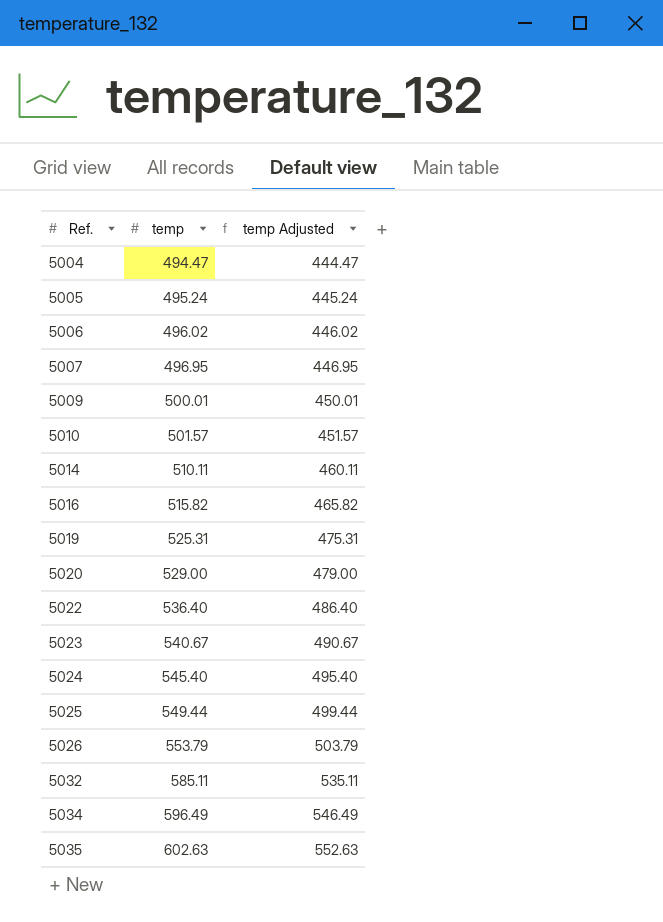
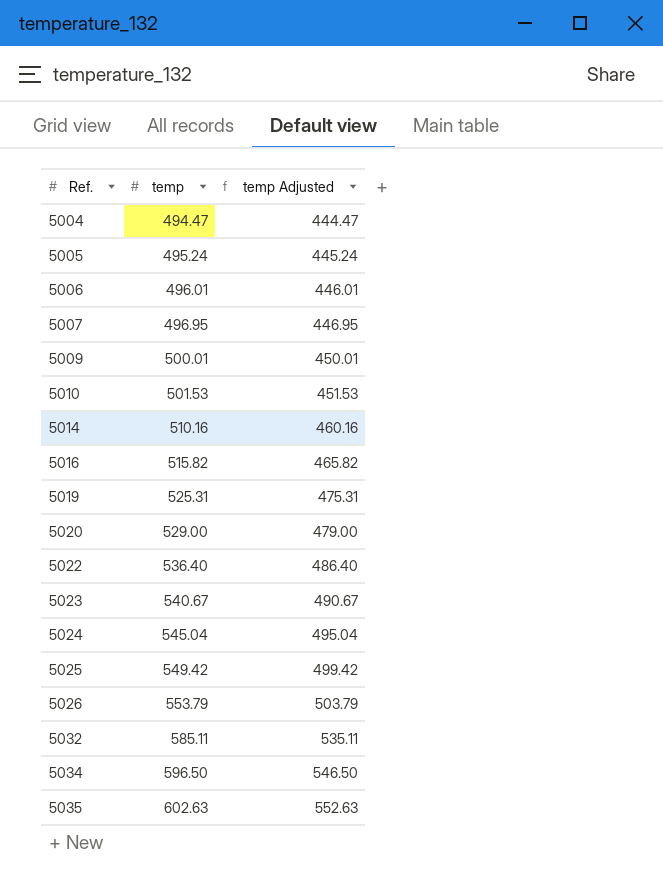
5006 | temp: 496.02 -> 496.01
5006 | temp Adjusted: 446.02 -> 446.01
5010 | temp: 501.57 -> 501.53
5010 | temp Adjusted: 451.57 -> 451.53
5014 | temp: 510.11 -> 510.16
5014 | temp Adjusted: 460.11 -> 460.16
5024 | temp: 545.40 -> 545.04
5024 | temp Adjusted: 495.40 -> 495.04
5025 | temp: 549.44 -> 549.42
5025 | temp Adjusted: 499.44 -> 499.42
5034 | temp: 596.49 -> 596.50
5034 | temp Adjusted: 546.49 -> 546.50

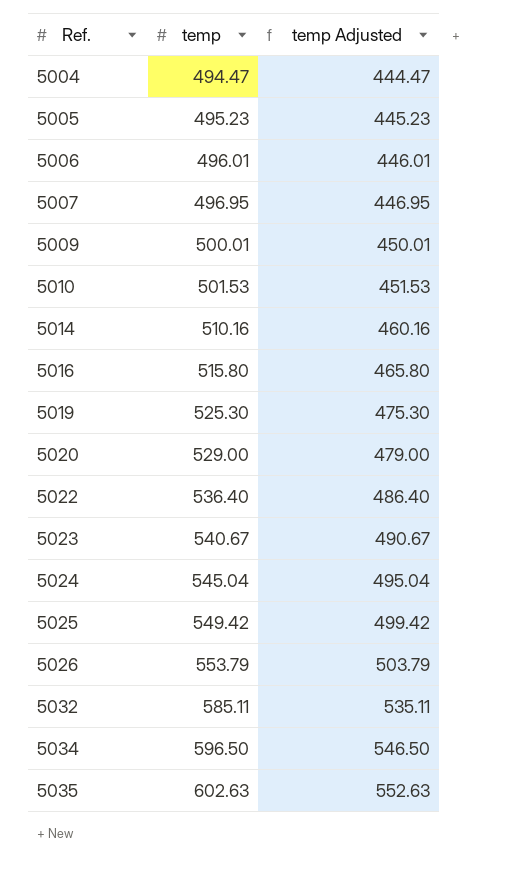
5005 | temp: 495.24 -> 495.23
5005 | temp Adjusted: 445.24 -> 445.23
5016 | temp: 515.82 -> 515.80
5016 | temp Adjusted: 465.82 -> 465.80
5019 | temp: 525.31 -> 525.30
5019 | temp Adjusted: 475.31 -> 475.30

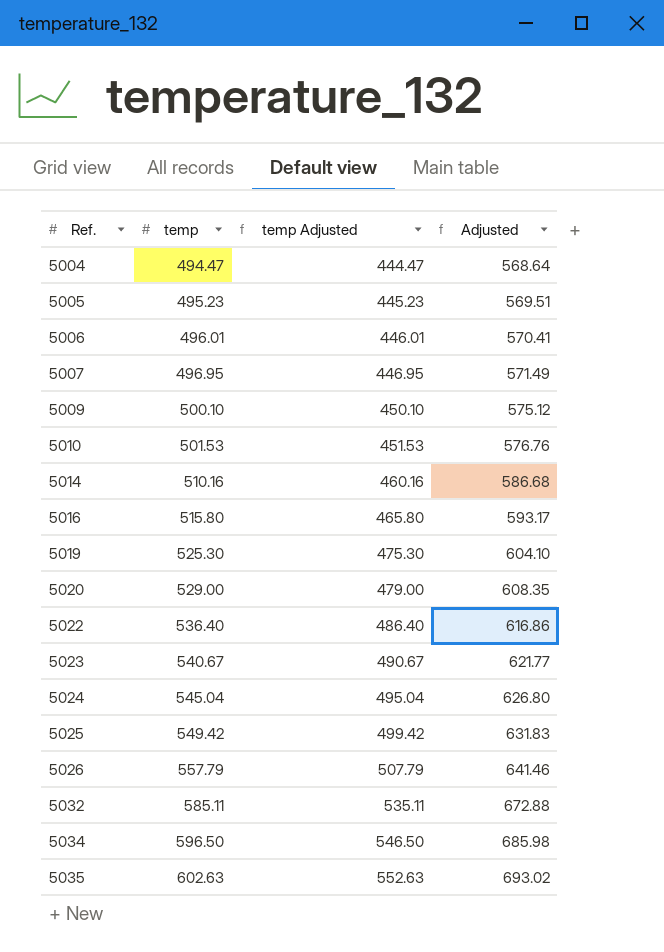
column Adjusted | formula: none -> [temp] * 1.15
5009 | temp: 500.01 -> 500.10
5009 | temp Adjusted: 450.01 -> 450.10
5026 | temp: 553.79 -> 557.79
5026 | temp Adjusted: 503.79 -> 507.79

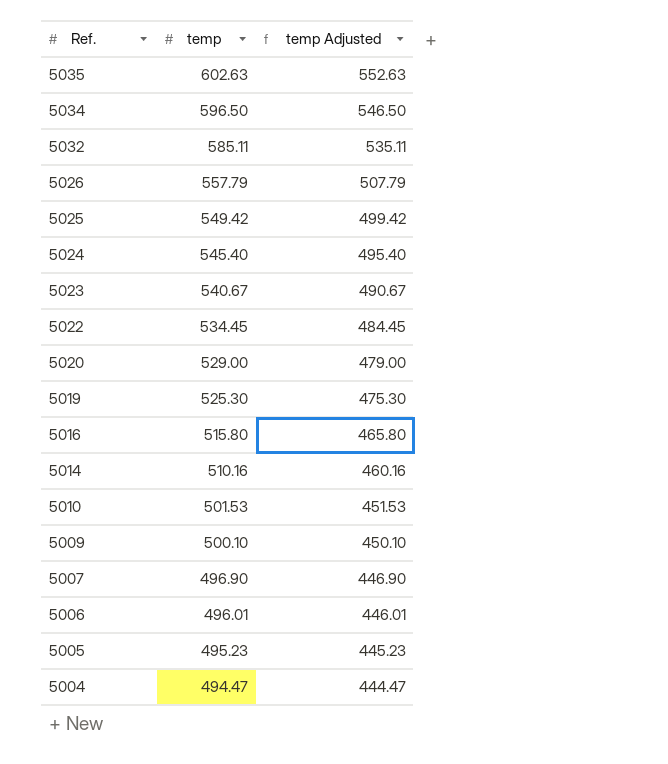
row order: Ref. ascending -> Ref. descending
column Adjusted | formula: [temp] * 1.15 -> none
5024 | temp: 545.04 -> 545.40
5024 | temp Adjusted: 495.04 -> 495.40
5022 | temp: 536.40 -> 534.45
5022 | temp Adjusted: 486.40 -> 484.45
5007 | temp: 496.95 -> 496.90
5007 | temp Adjusted: 446.95 -> 446.90

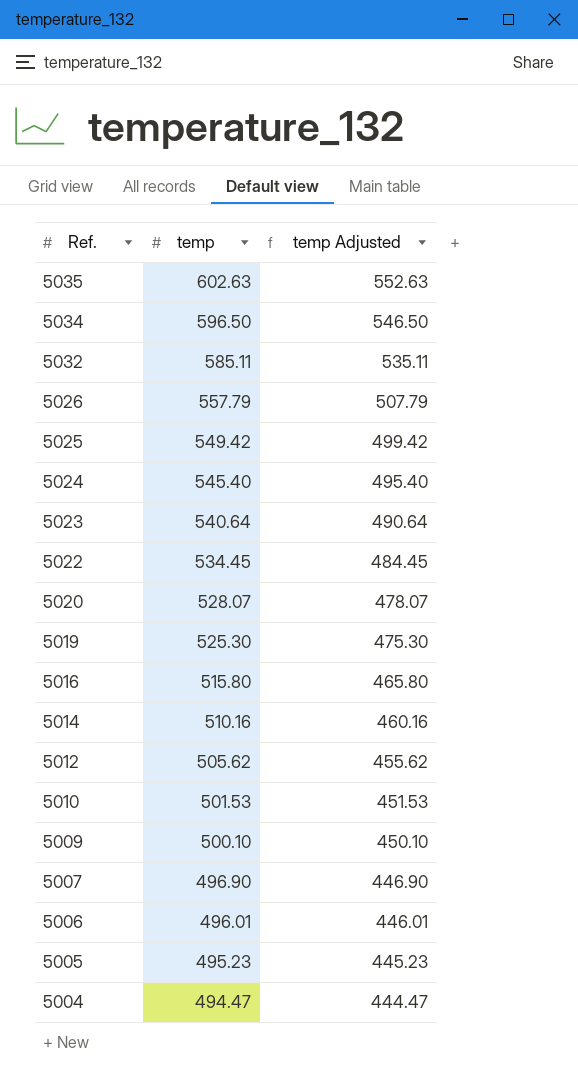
5023 | temp: 540.67 -> 540.64
5023 | temp Adjusted: 490.67 -> 490.64
5020 | temp: 529.00 -> 528.07
5020 | temp Adjusted: 479.00 -> 478.07
row 5012: none -> 505.62 | 455.62

